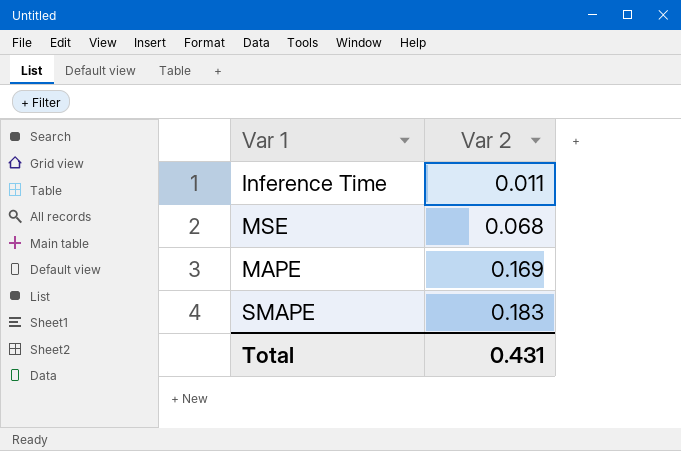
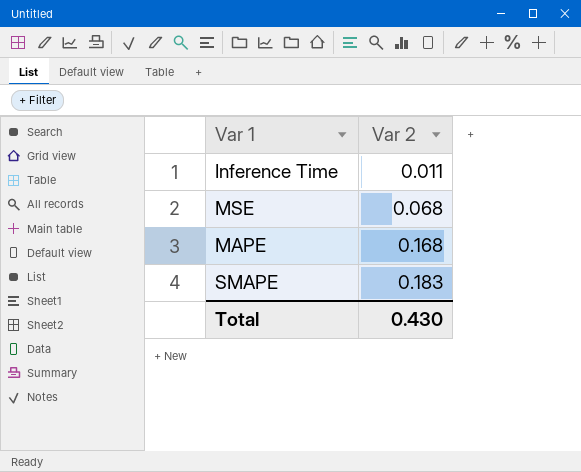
MAPE | Var 2: 0.169 -> 0.168
Total | Var 2: 0.431 -> 0.430

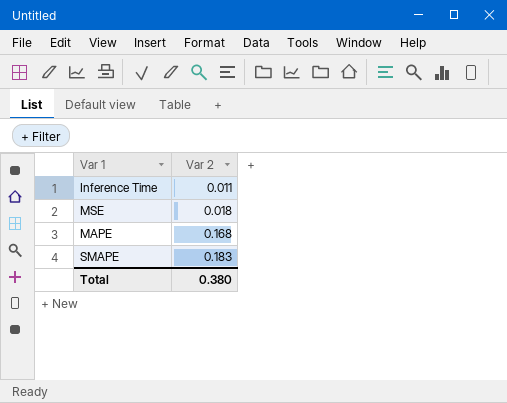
MSE | Var 2: 0.068 -> 0.018
Total | Var 2: 0.430 -> 0.380

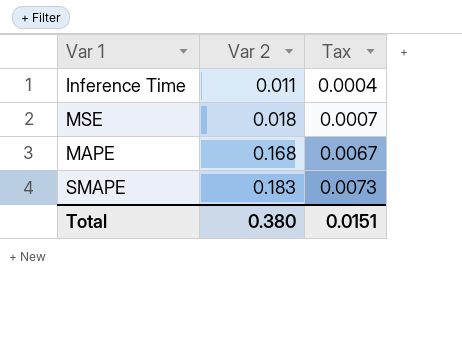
column Tax | formula: none -> [Var 2] * 0.04

